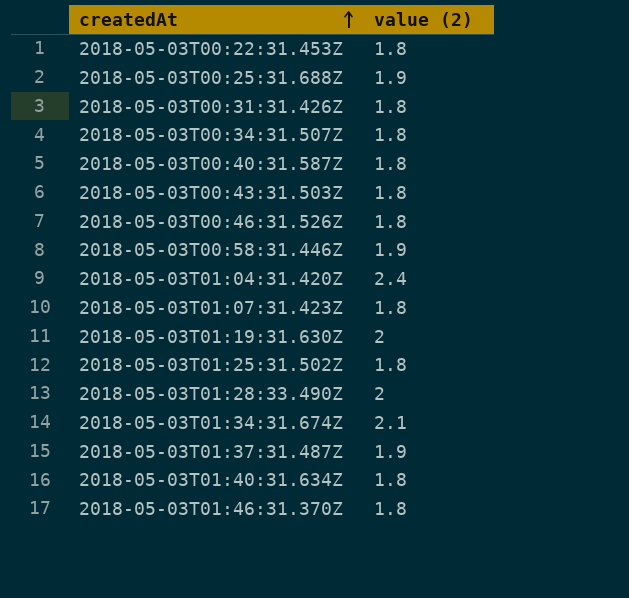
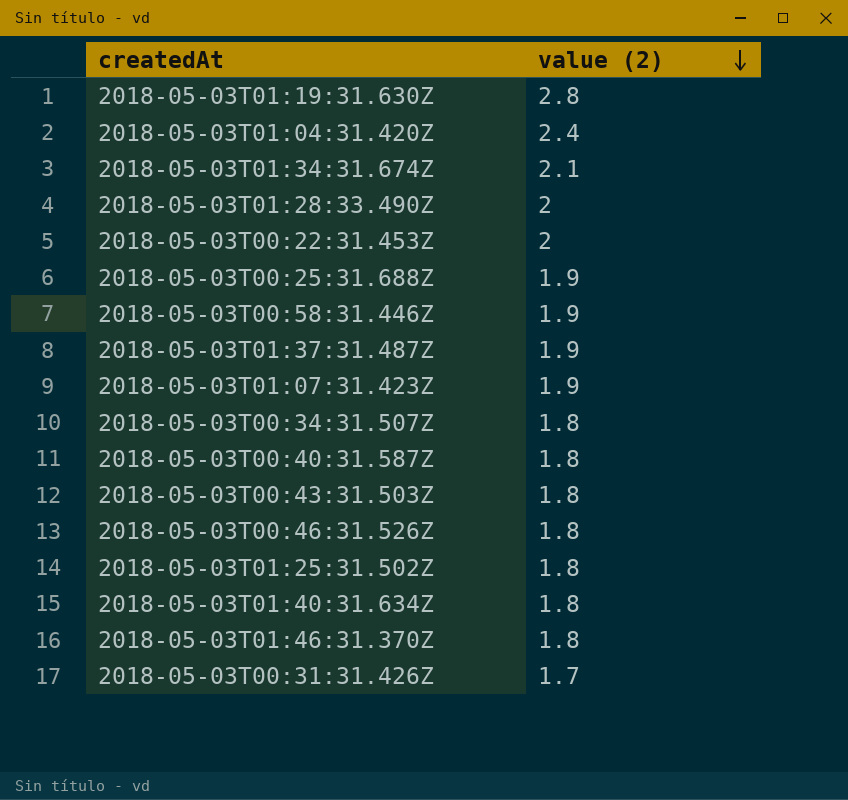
row order: createdAt ascending -> value (2) descending
2018-05-03T01:19:31.630Z | value (2): 2 -> 2.8
2018-05-03T00:22:31.453Z | value (2): 1.8 -> 2
2018-05-03T01:07:31.423Z | value (2): 1.8 -> 1.9
2018-05-03T00:31:31.426Z | value (2): 1.8 -> 1.7

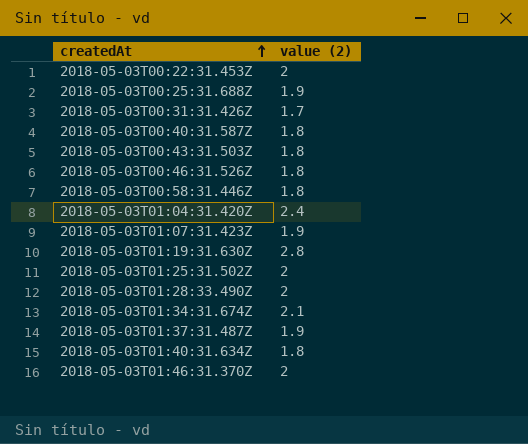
row order: value (2) descending -> createdAt ascending
row 2018-05-03T00:34:31.507Z: 1.8 -> none
2018-05-03T00:58:31.446Z | value (2): 1.9 -> 1.8
2018-05-03T01:25:31.502Z | value (2): 1.8 -> 2
2018-05-03T01:46:31.370Z | value (2): 1.8 -> 2

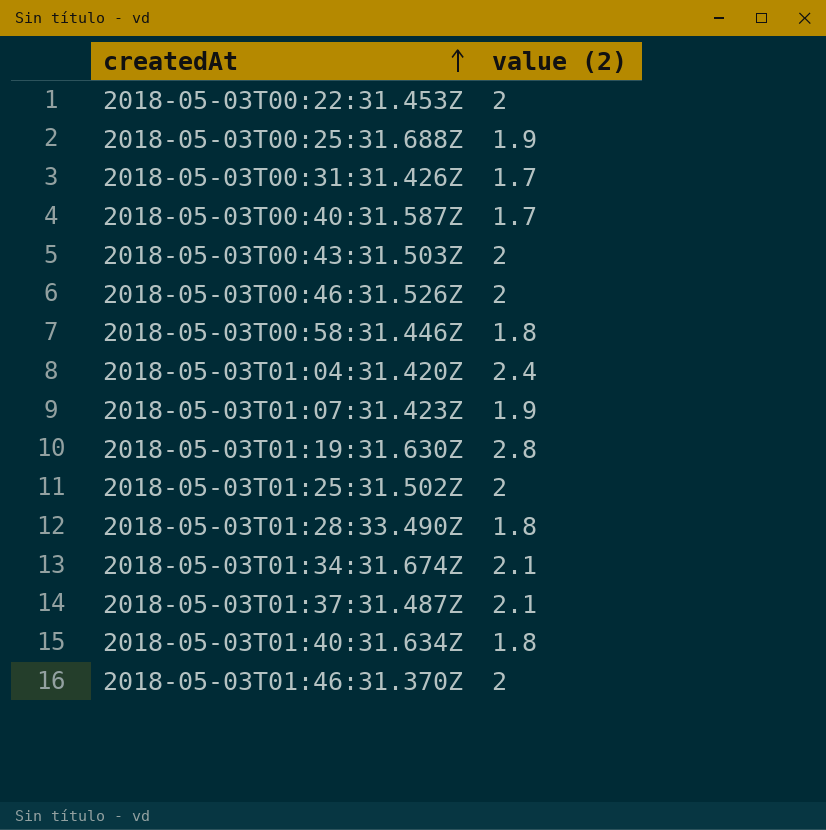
2018-05-03T00:40:31.587Z | value (2): 1.8 -> 1.7
2018-05-03T00:43:31.503Z | value (2): 1.8 -> 2
2018-05-03T00:46:31.526Z | value (2): 1.8 -> 2
2018-05-03T01:28:33.490Z | value (2): 2 -> 1.8
2018-05-03T01:37:31.487Z | value (2): 1.9 -> 2.1

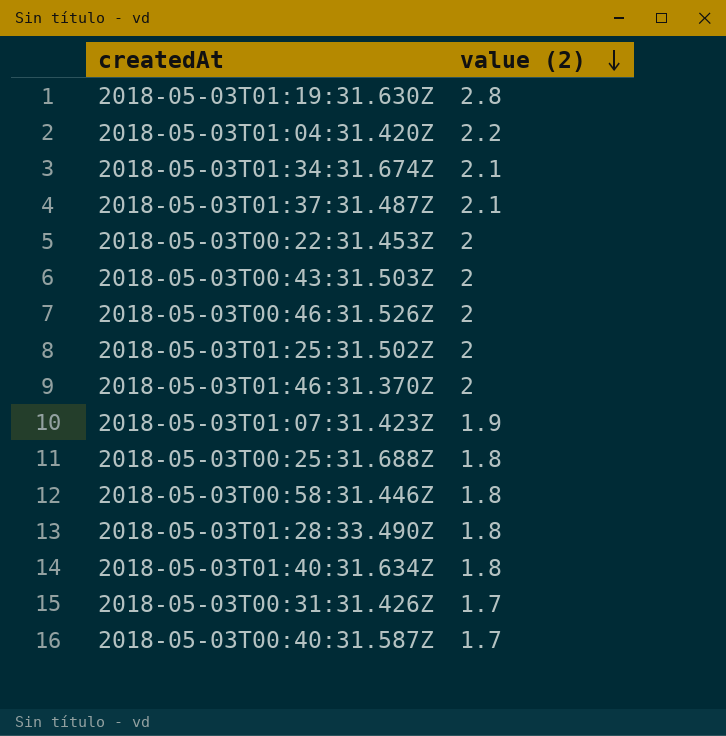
row order: createdAt ascending -> value (2) descending
2018-05-03T01:04:31.420Z | value (2): 2.4 -> 2.2
2018-05-03T00:25:31.688Z | value (2): 1.9 -> 1.8

